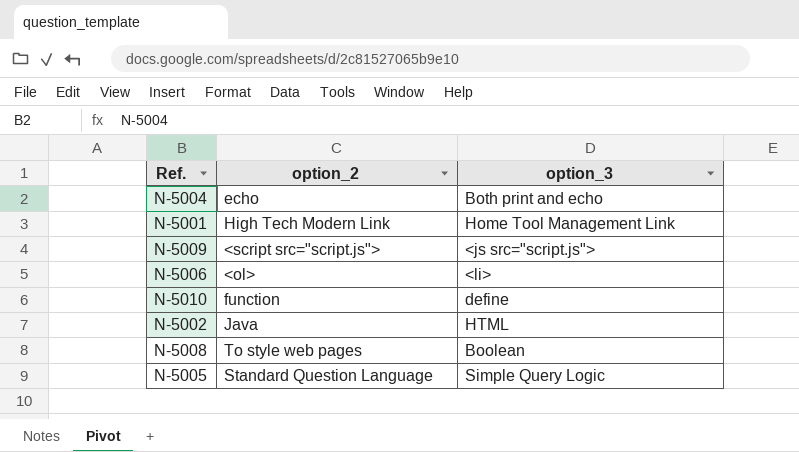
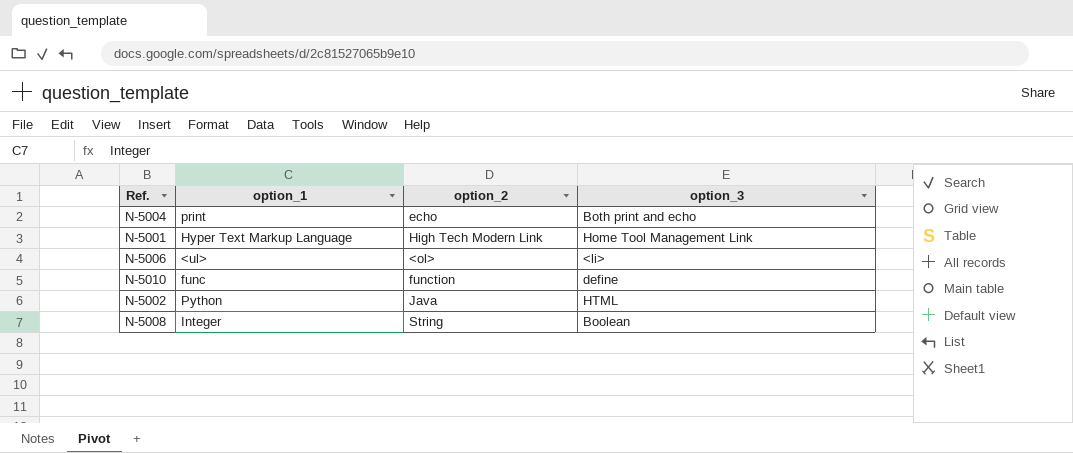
column option_1 | position: none -> 2
row N-5009: <script src="script.js"> | <js src="script.js"> -> none
row N-5005: Standard Question Language | Simple Query Logic -> none
N-5008 | option_2: To style web pages -> String

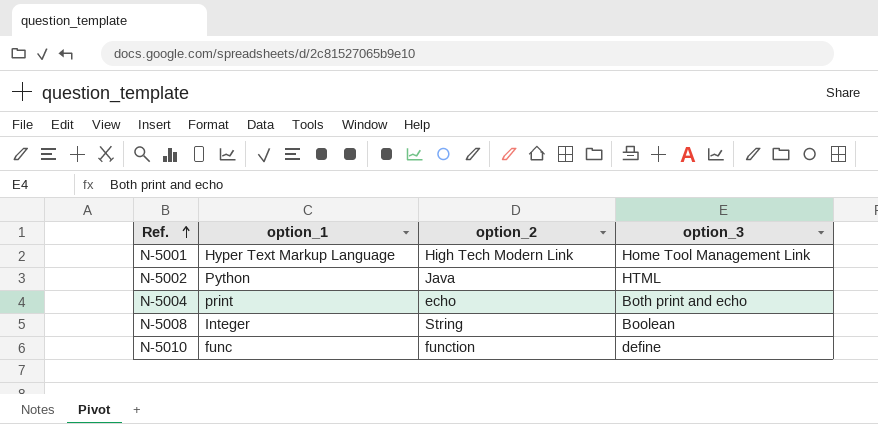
row order: none -> Ref. ascending
row N-5006: <ul> | <ol> | <li> -> none

